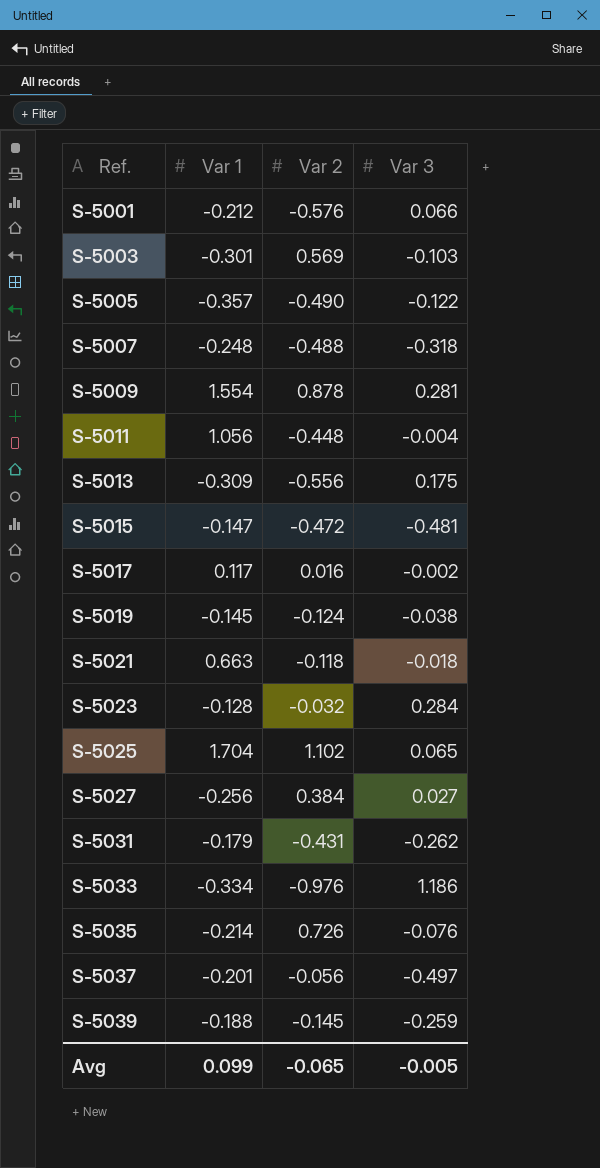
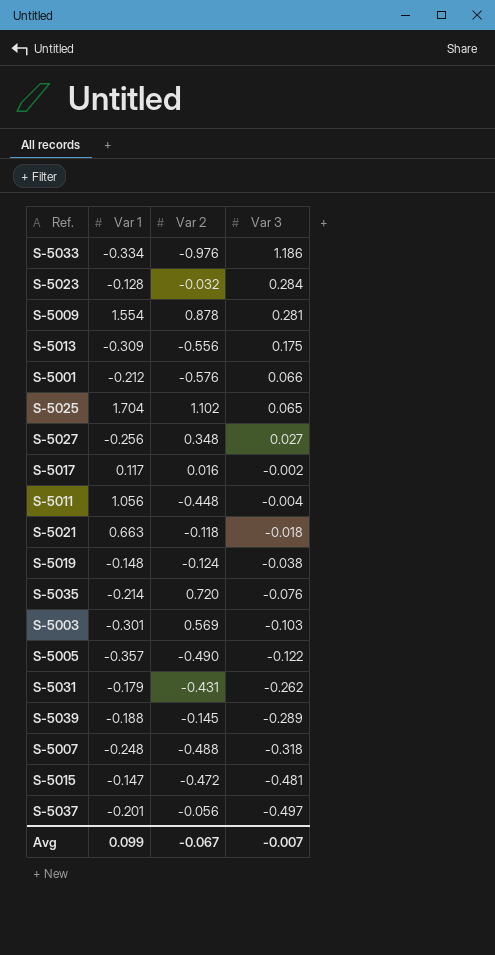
row order: Ref. ascending -> Var 3 descending
S-5027 | Var 2: 0.384 -> 0.348
S-5019 | Var 1: -0.145 -> -0.148
S-5035 | Var 2: 0.726 -> 0.720
S-5039 | Var 3: -0.259 -> -0.289
Avg | Var 2: -0.065 -> -0.067
Avg | Var 3: -0.005 -> -0.007

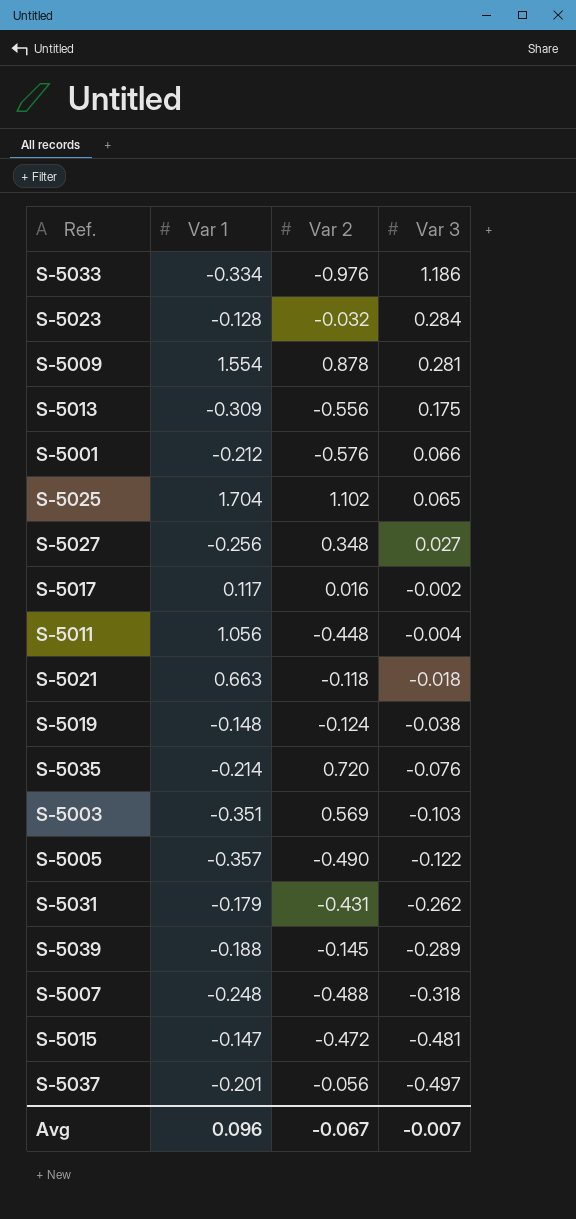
S-5003 | Var 1: -0.301 -> -0.351
Avg | Var 1: 0.099 -> 0.096

